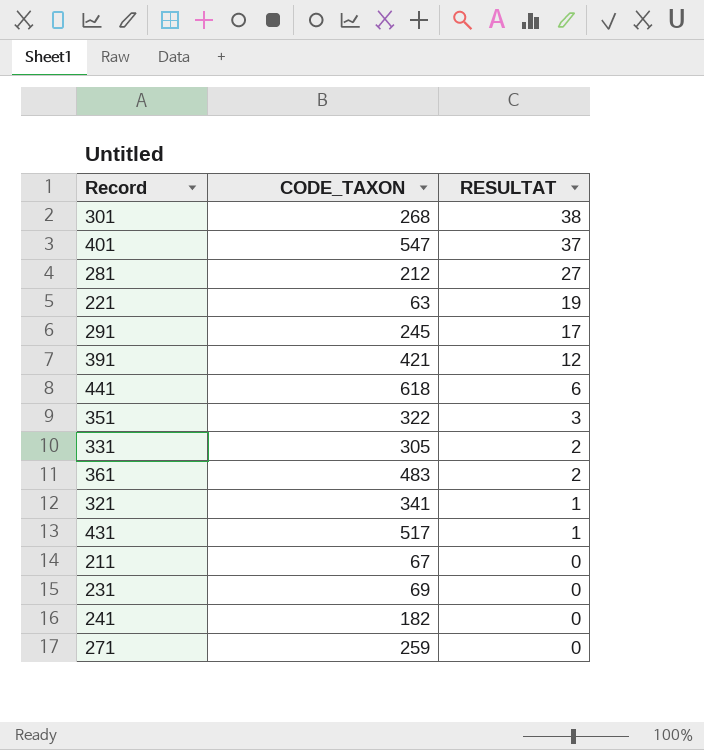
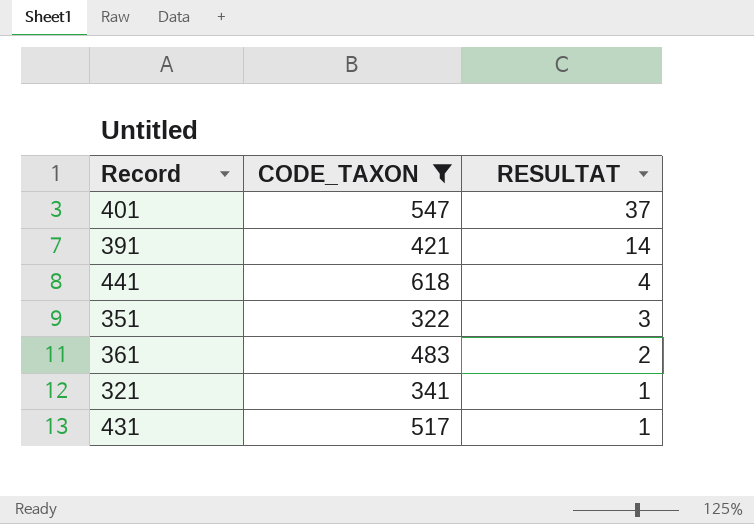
filter: none -> CODE_TAXON >= 322
391 | RESULTAT: 12 -> 14
441 | RESULTAT: 6 -> 4

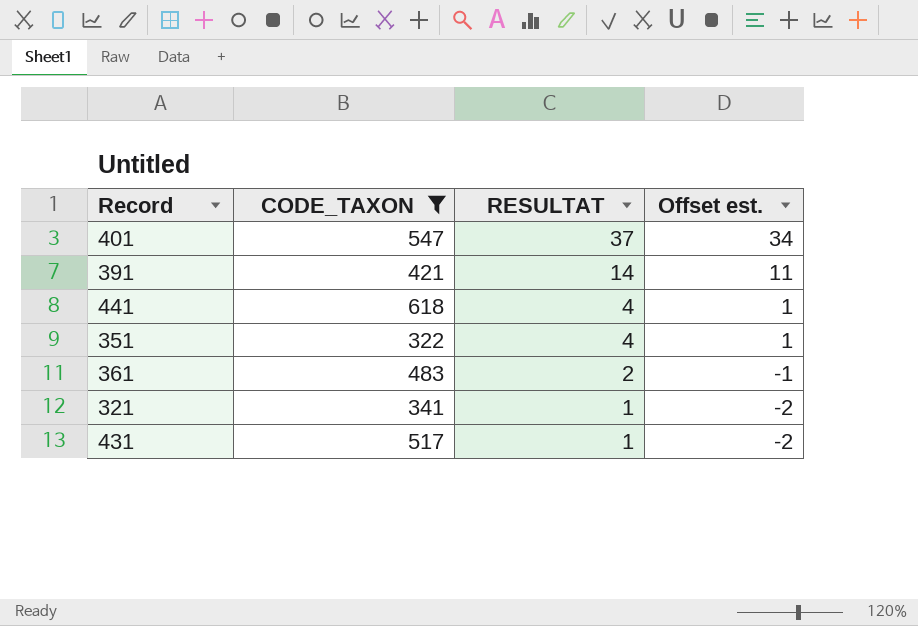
column Offset est. | formula: none -> [RESULTAT] - 3
351 | RESULTAT: 3 -> 4

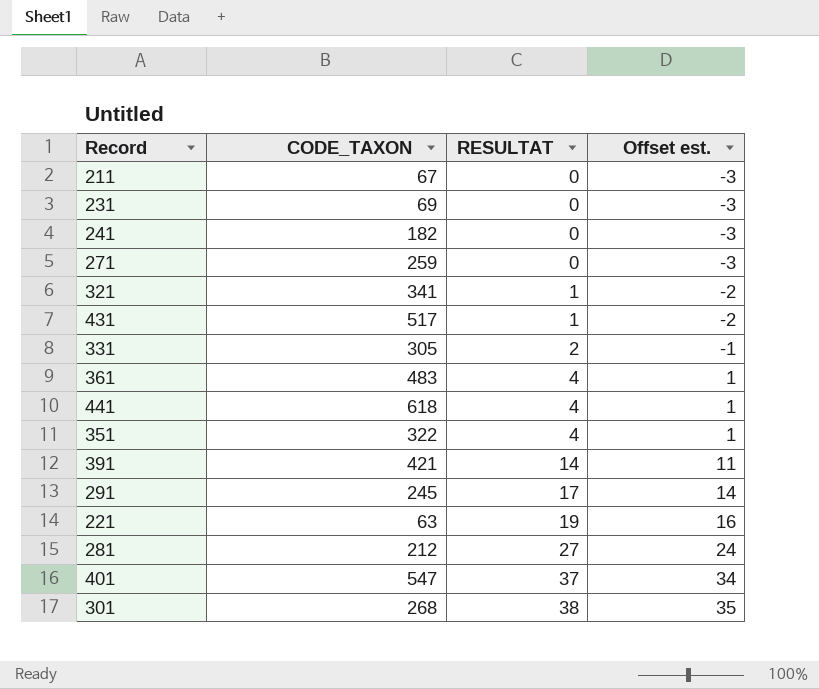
filter: CODE_TAXON >= 322 -> none
row order: RESULTAT descending -> RESULTAT ascending
361 | RESULTAT: 2 -> 4
361 | Offset est.: -1 -> 1

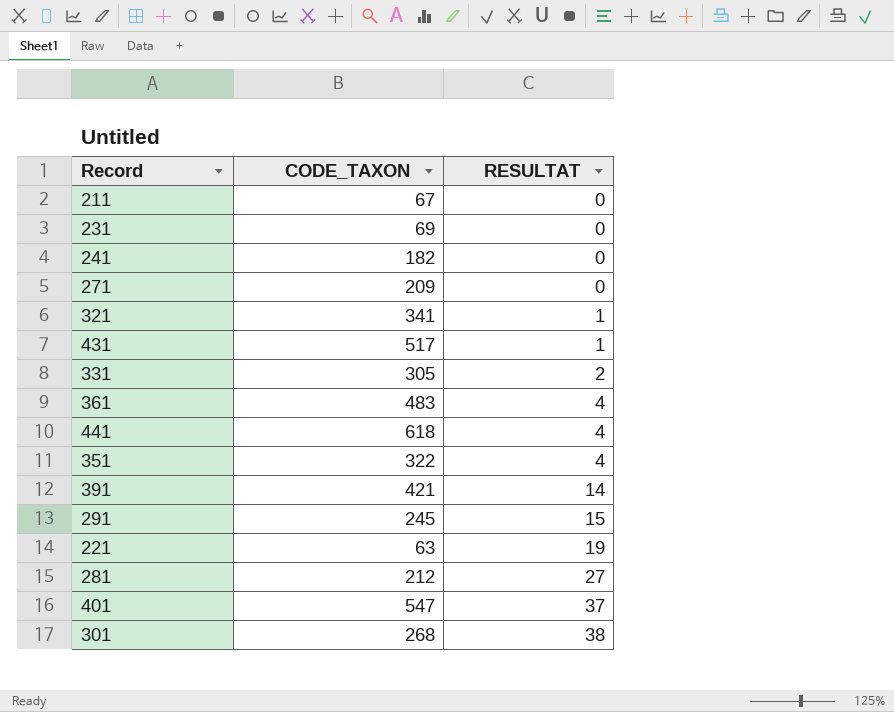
column Offset est. | formula: [RESULTAT] - 3 -> none
271 | CODE_TAXON: 259 -> 209
291 | RESULTAT: 17 -> 15

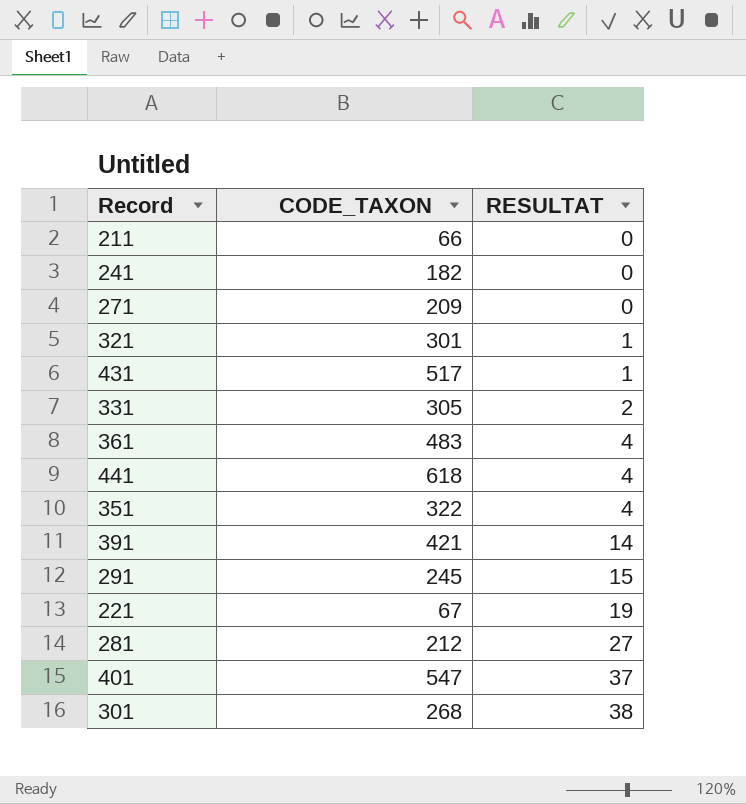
row 231: 69 | 0 -> none
211 | CODE_TAXON: 67 -> 66
321 | CODE_TAXON: 341 -> 301
221 | CODE_TAXON: 63 -> 67

